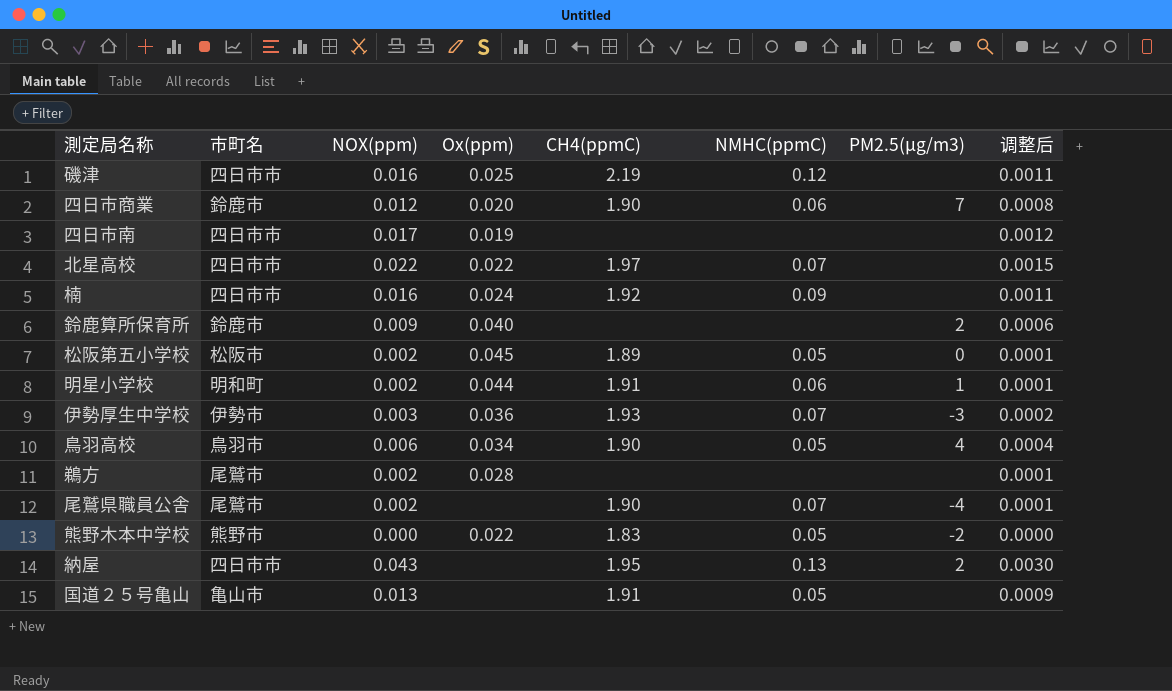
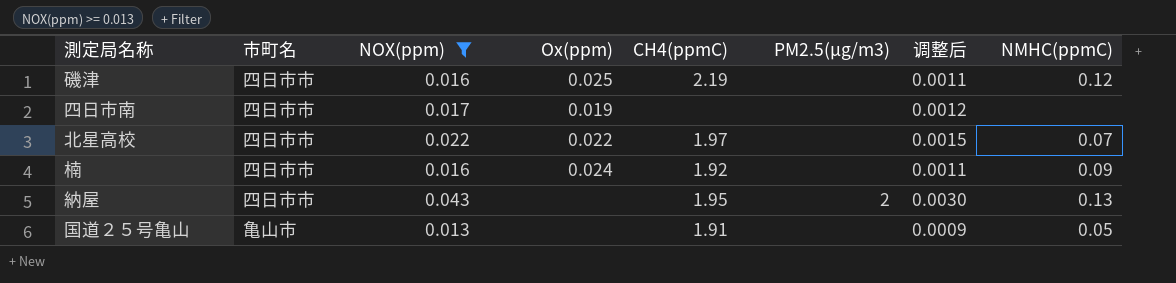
filter: none -> NOX(ppm) >= 0.013
column NMHC(ppmC) | position: 6 -> 8

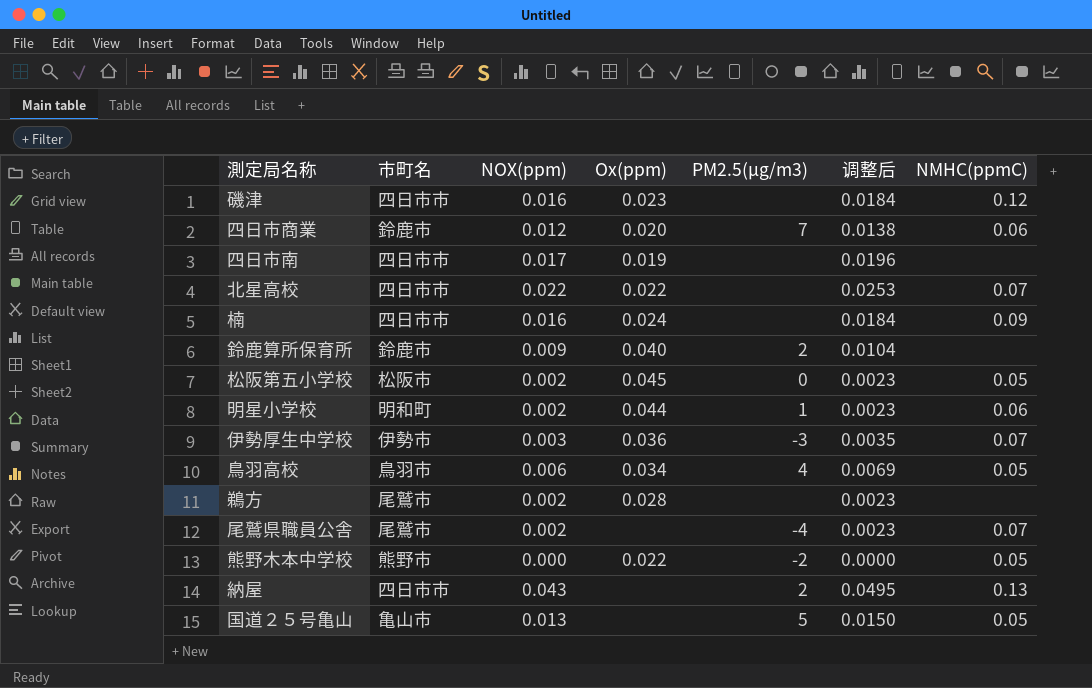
filter: NOX(ppm) >= 0.013 -> none
column CH4(ppmC) | position: 5 -> none
column 调整后 | formula: [NOX(ppm)] * 0.07 -> [NOX(ppm)] * 1.15
磯津 | Ox(ppm): 0.025 -> 0.023
国道２５号亀山 | PM2.5(μg/m3): none -> 5

